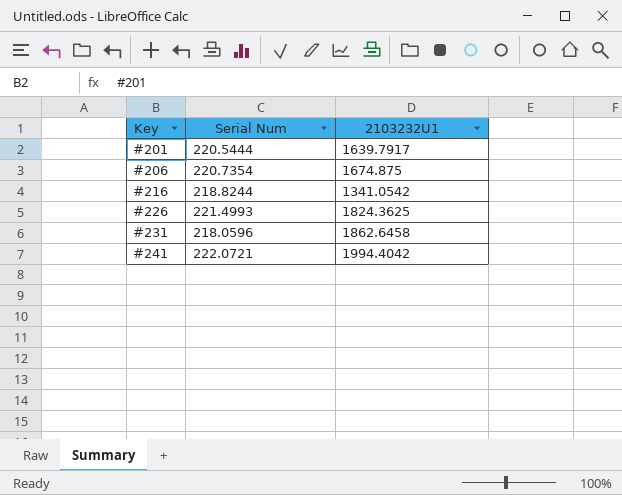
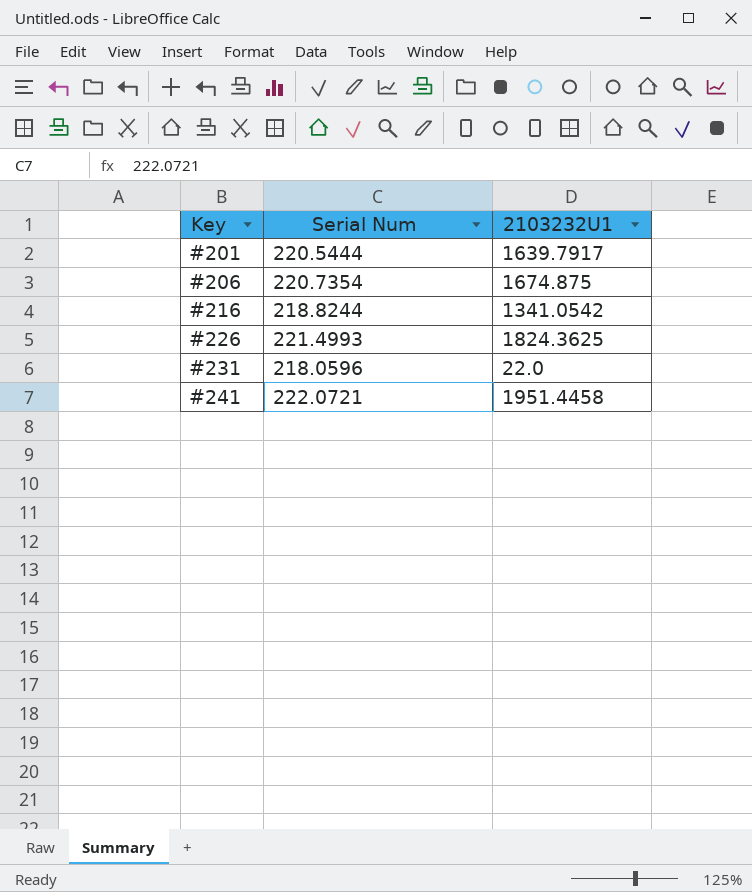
#231 | 2103232U1: 1862.6458 -> 22.0
#241 | 2103232U1: 1994.4042 -> 1951.4458

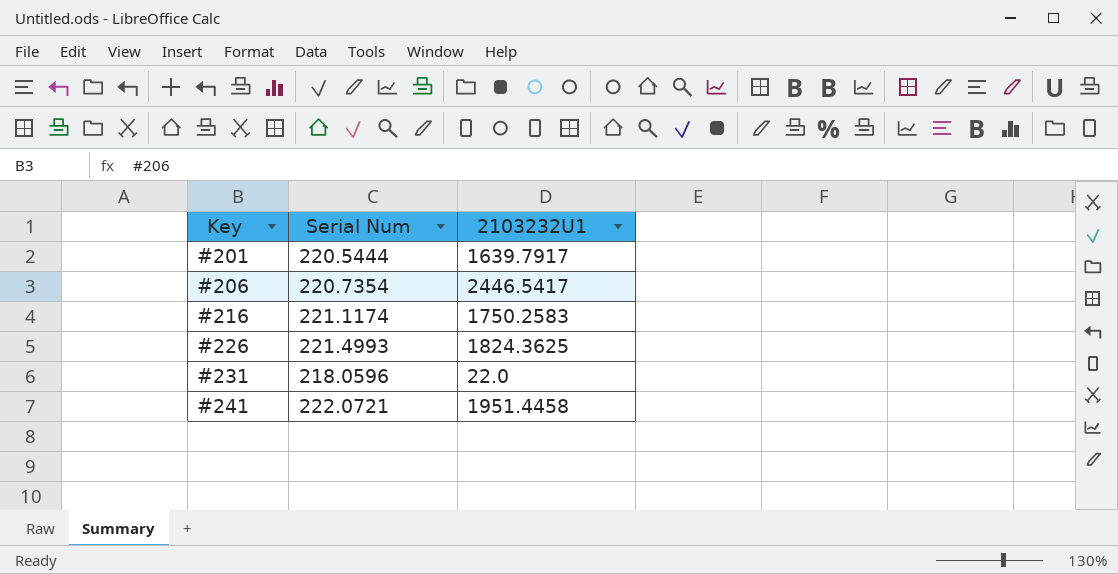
#206 | 2103232U1: 1674.875 -> 2446.5417
#216 | Serial Num: 218.8244 -> 221.1174
#216 | 2103232U1: 1341.0542 -> 1750.2583

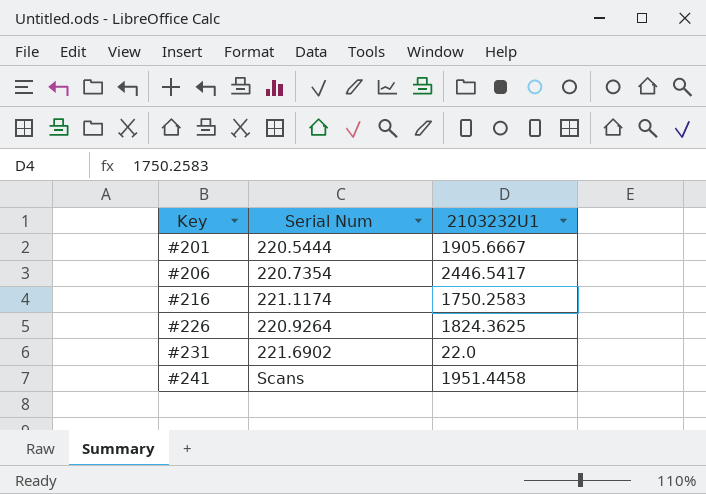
#201 | 2103232U1: 1639.7917 -> 1905.6667
#226 | Serial Num: 221.4993 -> 220.9264
#231 | Serial Num: 218.0596 -> 221.6902
#241 | Serial Num: 222.0721 -> Scans

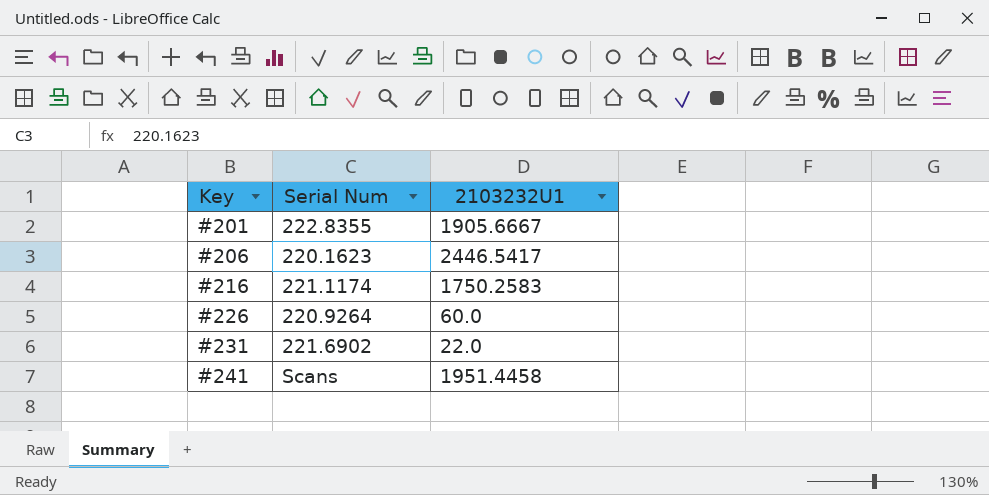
#201 | Serial Num: 220.5444 -> 222.8355
#206 | Serial Num: 220.7354 -> 220.1623
#226 | 2103232U1: 1824.3625 -> 60.0

